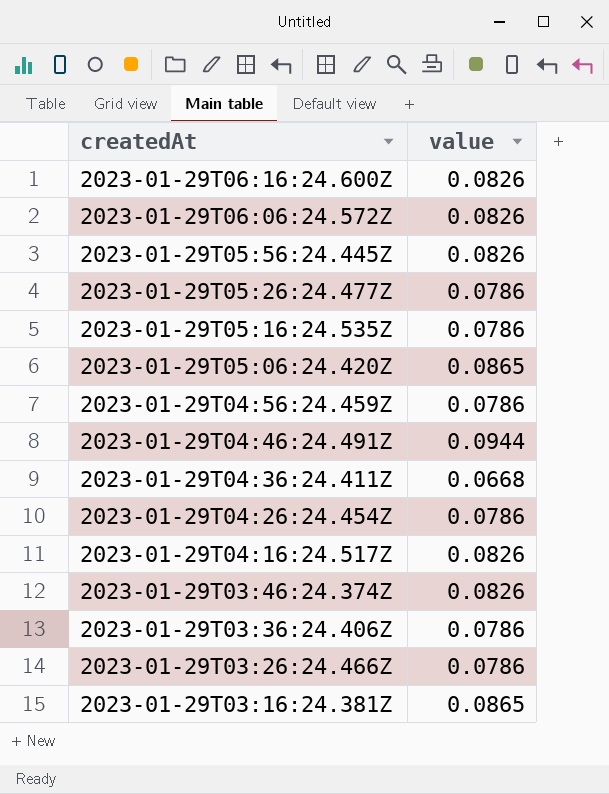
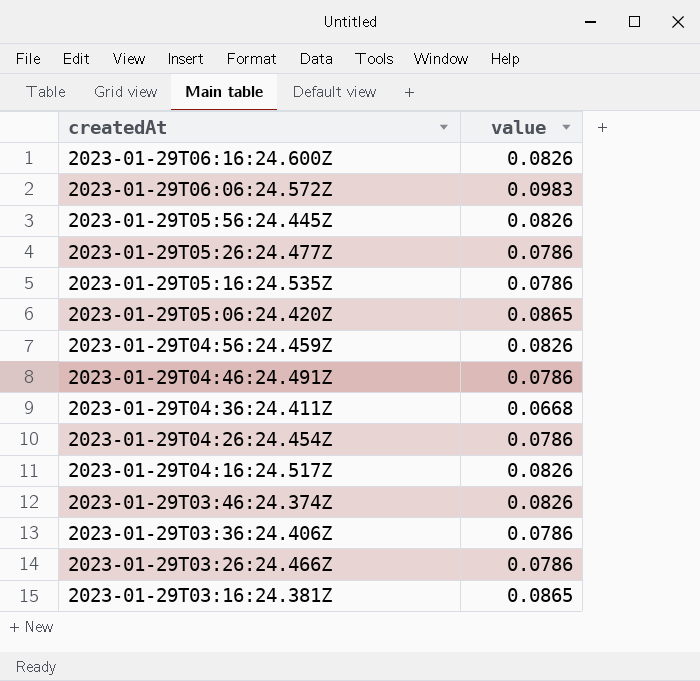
2023-01-29T06:06:24.572Z | value: 0.0826 -> 0.0983
2023-01-29T04:56:24.459Z | value: 0.0786 -> 0.0826
2023-01-29T04:46:24.491Z | value: 0.0944 -> 0.0786

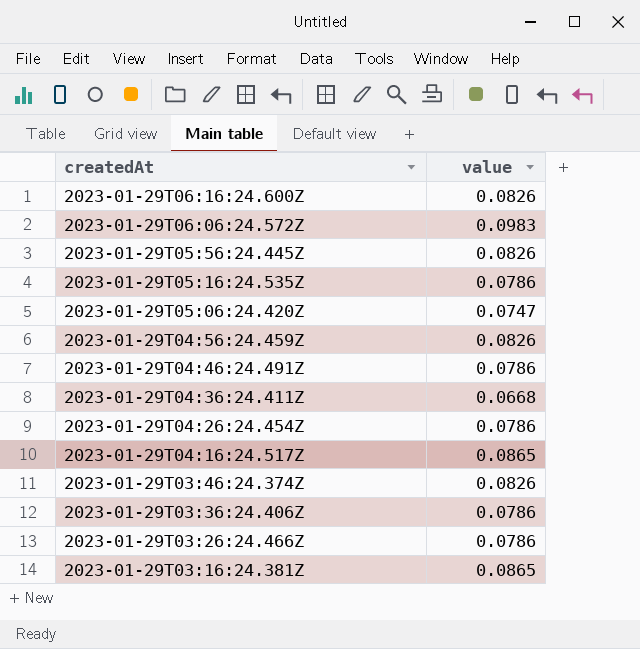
row 2023-01-29T05:26:24.477Z: 0.0786 -> none
2023-01-29T05:06:24.420Z | value: 0.0865 -> 0.0747
2023-01-29T04:16:24.517Z | value: 0.0826 -> 0.0865

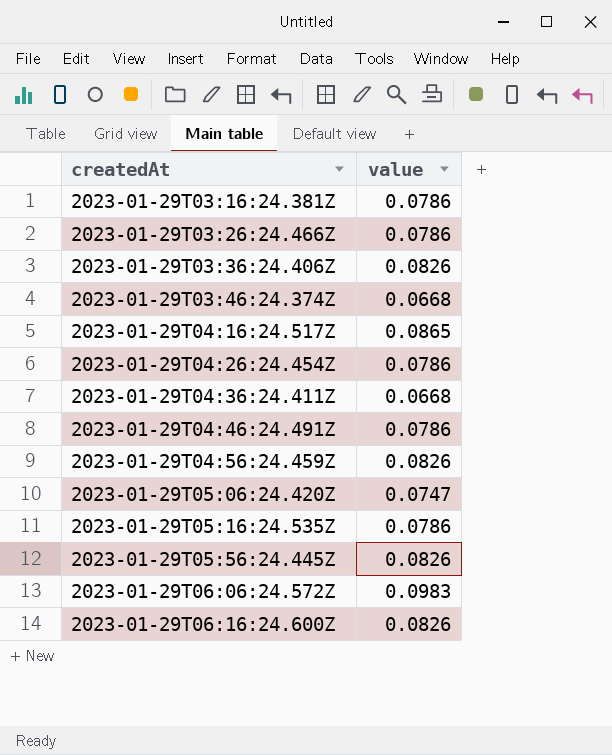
row order: createdAt descending -> createdAt ascending
2023-01-29T03:16:24.381Z | value: 0.0865 -> 0.0786
2023-01-29T03:36:24.406Z | value: 0.0786 -> 0.0826
2023-01-29T03:46:24.374Z | value: 0.0826 -> 0.0668

